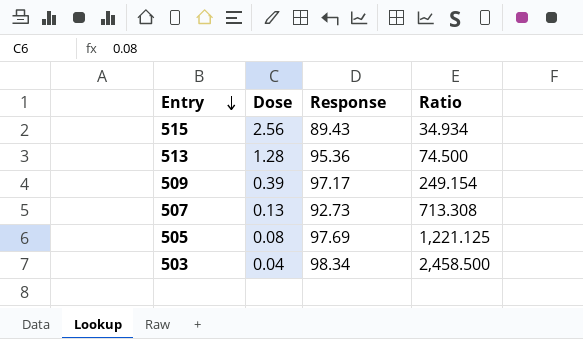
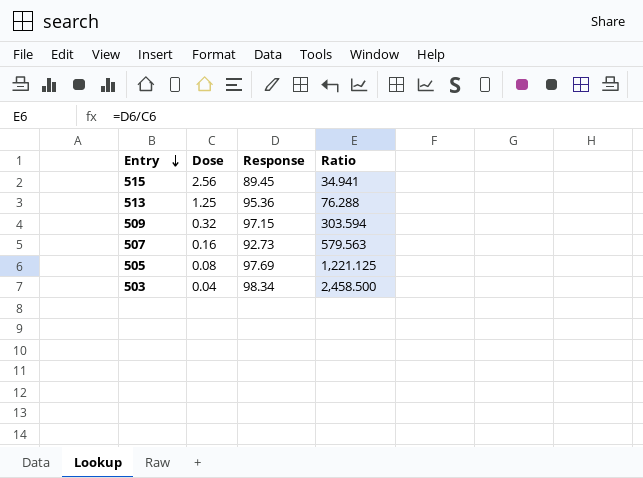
515 | Response: 89.43 -> 89.45
515 | Ratio: 34.934 -> 34.941
513 | Dose: 1.28 -> 1.25
513 | Ratio: 74.500 -> 76.288
509 | Dose: 0.39 -> 0.32
509 | Response: 97.17 -> 97.15
509 | Ratio: 249.154 -> 303.594
507 | Dose: 0.13 -> 0.16
507 | Ratio: 713.308 -> 579.563

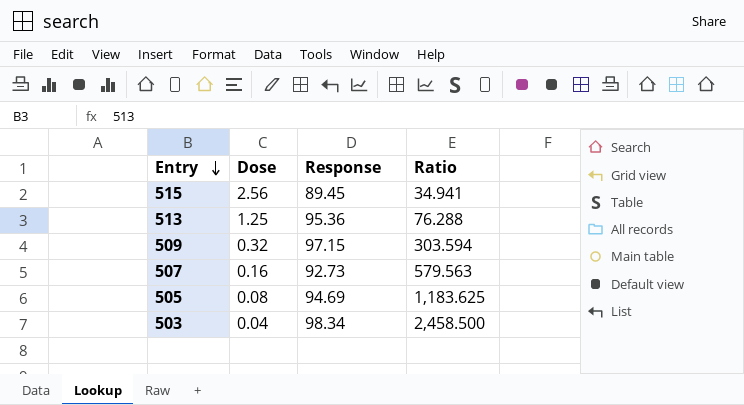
505 | Response: 97.69 -> 94.69
505 | Ratio: 1,221.125 -> 1,183.625

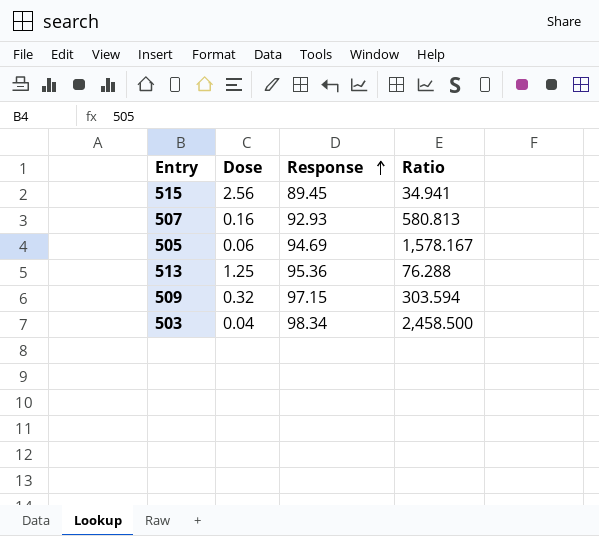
row order: Entry descending -> Response ascending
507 | Response: 92.73 -> 92.93
507 | Ratio: 579.563 -> 580.813
505 | Dose: 0.08 -> 0.06
505 | Ratio: 1,183.625 -> 1,578.167

